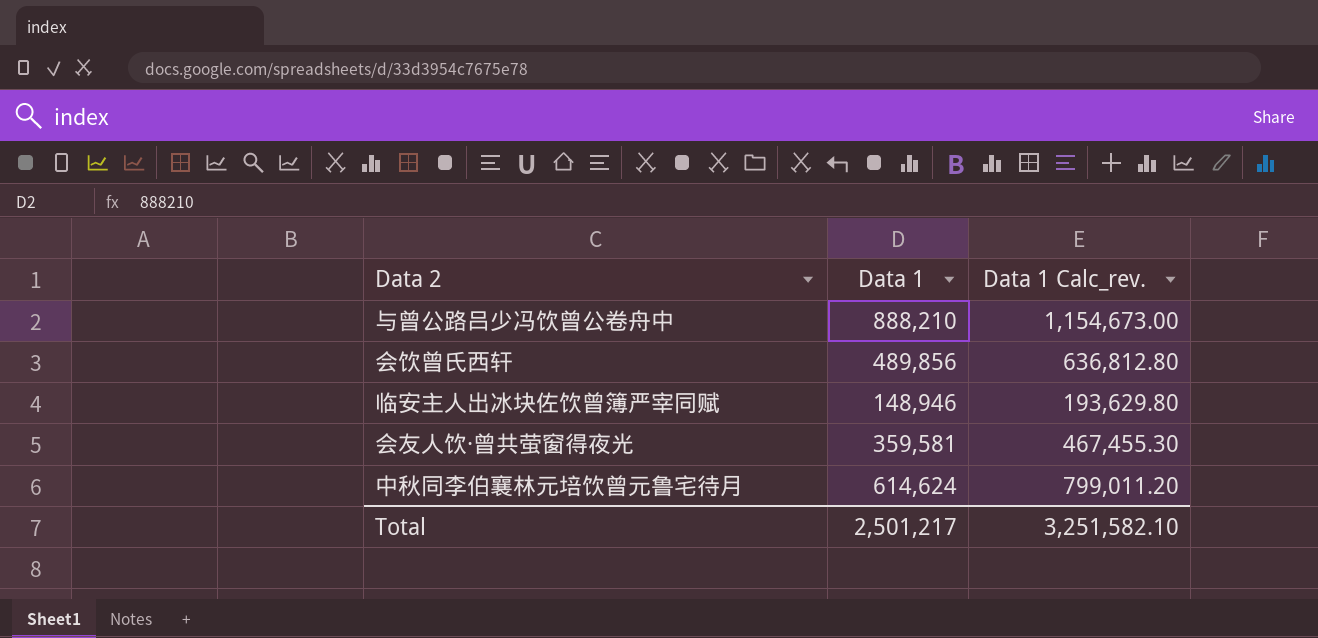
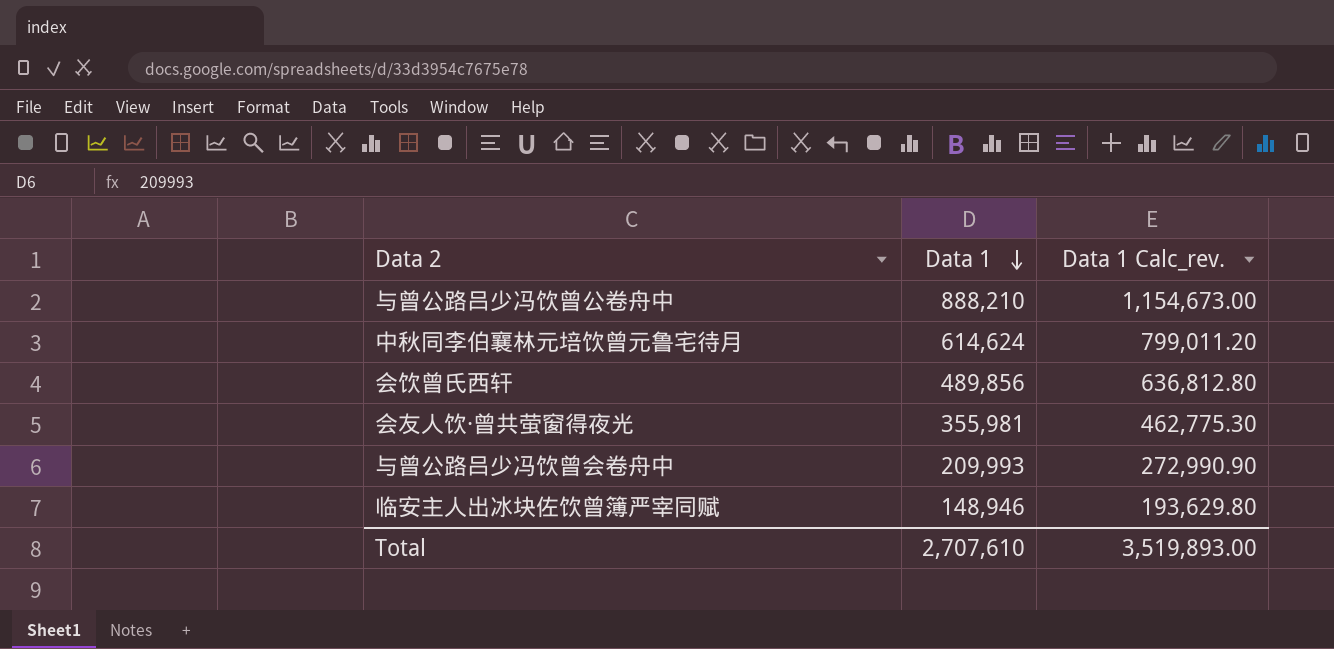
row order: none -> Data 1 descending
会友人饮·曾共萤窗得夜光 | Data 1: 359,581 -> 355,981
会友人饮·曾共萤窗得夜光 | Data 1 Calc_rev.: 467,455.30 -> 462,775.30
row 与曾公路吕少冯饮曾会卷舟中: none -> 209,993 | 272,990.90
Total | Data 1: 2,501,217 -> 2,707,610
Total | Data 1 Calc_rev.: 3,251,582.10 -> 3,519,893.00

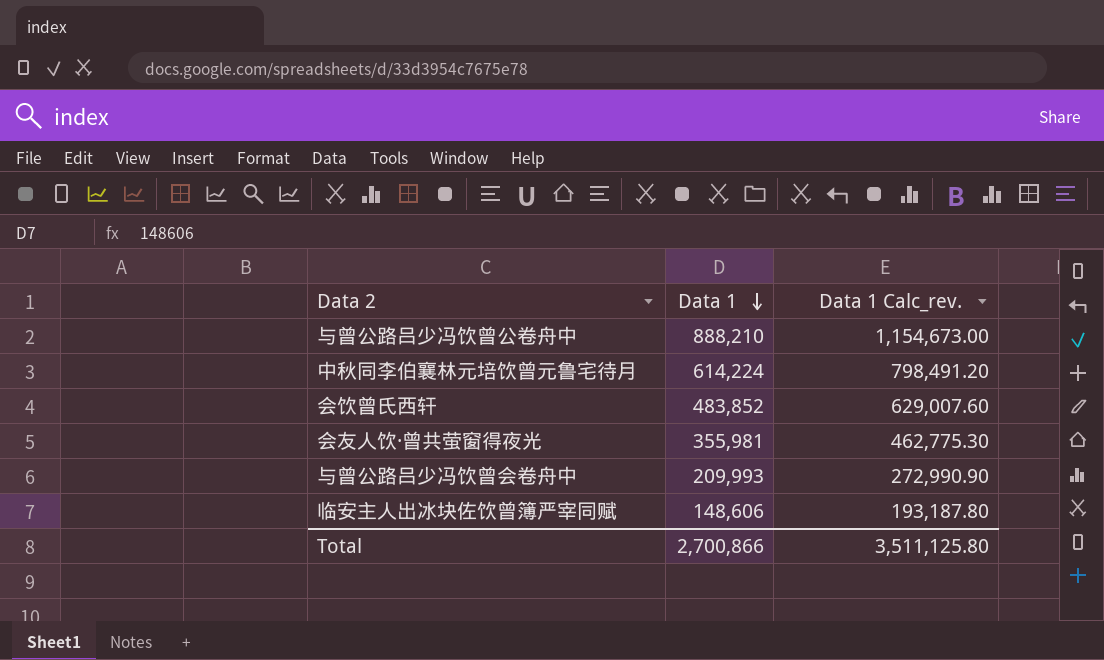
中秋同李伯襄林元培饮曾元鲁宅待月 | Data 1: 614,624 -> 614,224
中秋同李伯襄林元培饮曾元鲁宅待月 | Data 1 Calc_rev.: 799,011.20 -> 798,491.20
会饮曾氏西轩 | Data 1: 489,856 -> 483,852
会饮曾氏西轩 | Data 1 Calc_rev.: 636,812.80 -> 629,007.60
临安主人出冰块佐饮曾簿严宰同赋 | Data 1: 148,946 -> 148,606
临安主人出冰块佐饮曾簿严宰同赋 | Data 1 Calc_rev.: 193,629.80 -> 193,187.80
Total | Data 1: 2,707,610 -> 2,700,866
Total | Data 1 Calc_rev.: 3,519,893.00 -> 3,511,125.80

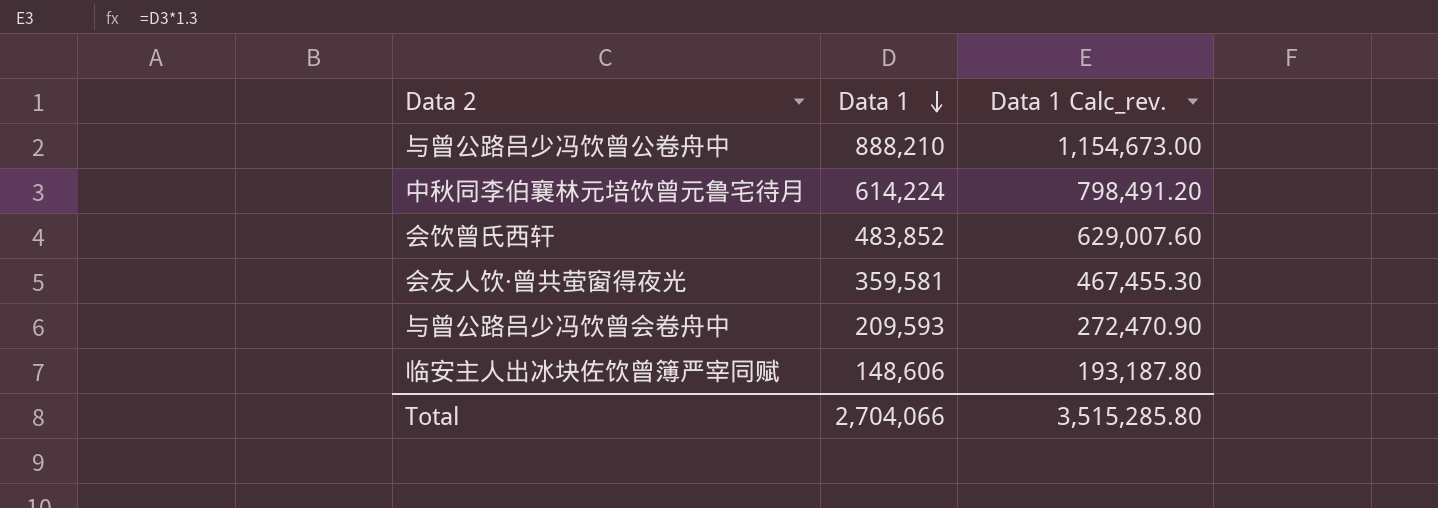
会友人饮·曾共萤窗得夜光 | Data 1: 355,981 -> 359,581
会友人饮·曾共萤窗得夜光 | Data 1 Calc_rev.: 462,775.30 -> 467,455.30
与曾公路吕少冯饮曾会卷舟中 | Data 1: 209,993 -> 209,593
与曾公路吕少冯饮曾会卷舟中 | Data 1 Calc_rev.: 272,990.90 -> 272,470.90
Total | Data 1: 2,700,866 -> 2,704,066
Total | Data 1 Calc_rev.: 3,511,125.80 -> 3,515,285.80

